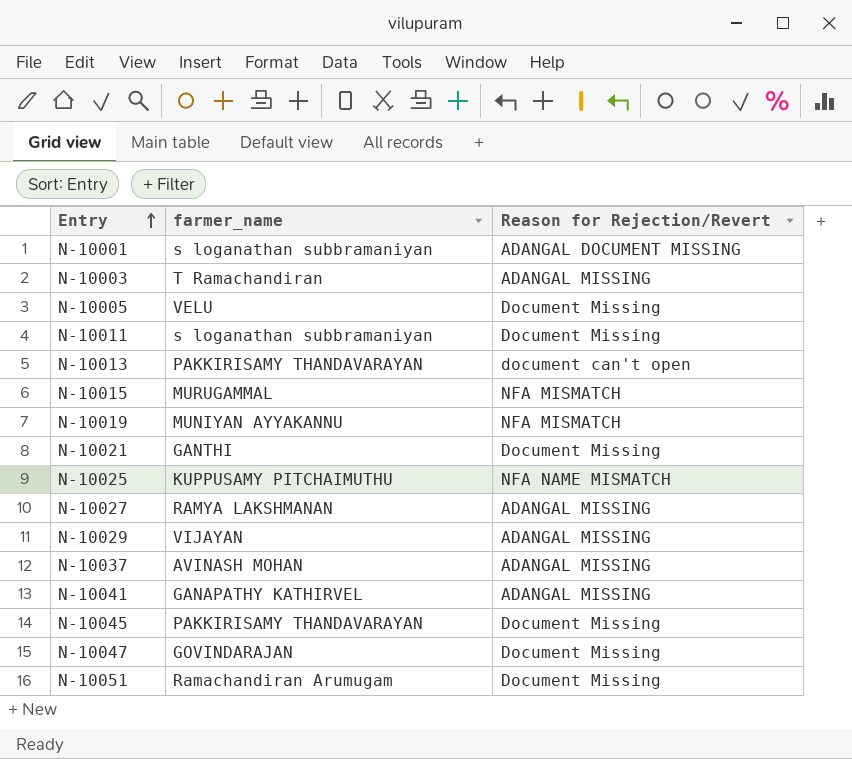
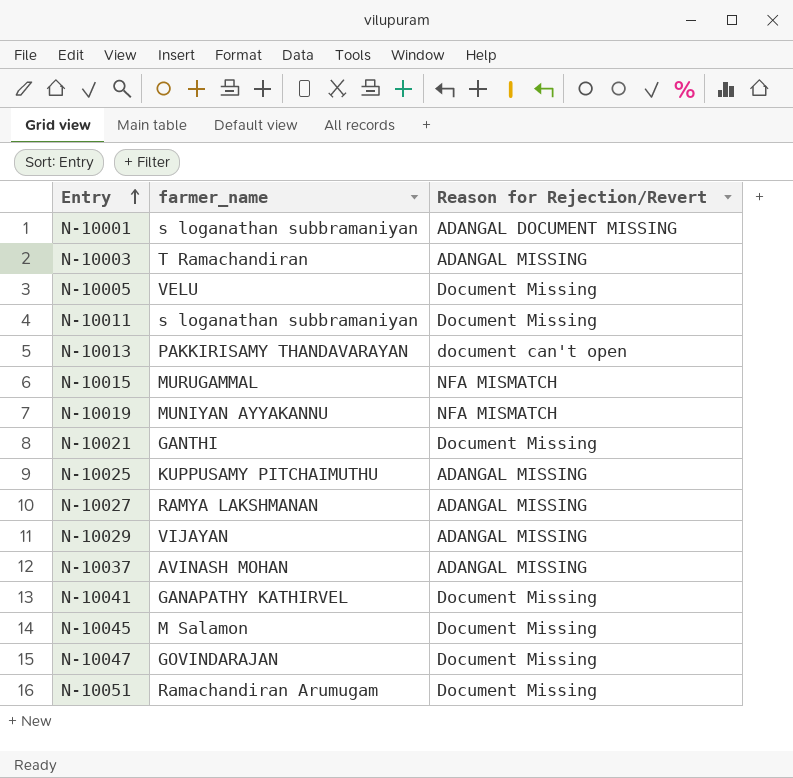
N-10025 | Reason for Rejection/Revert: NFA NAME MISMATCH -> ADANGAL MISSING
N-10041 | Reason for Rejection/Revert: ADANGAL MISSING -> Document Missing
N-10045 | farmer_name: PAKKIRISAMY THANDAVARAYAN -> M Salamon

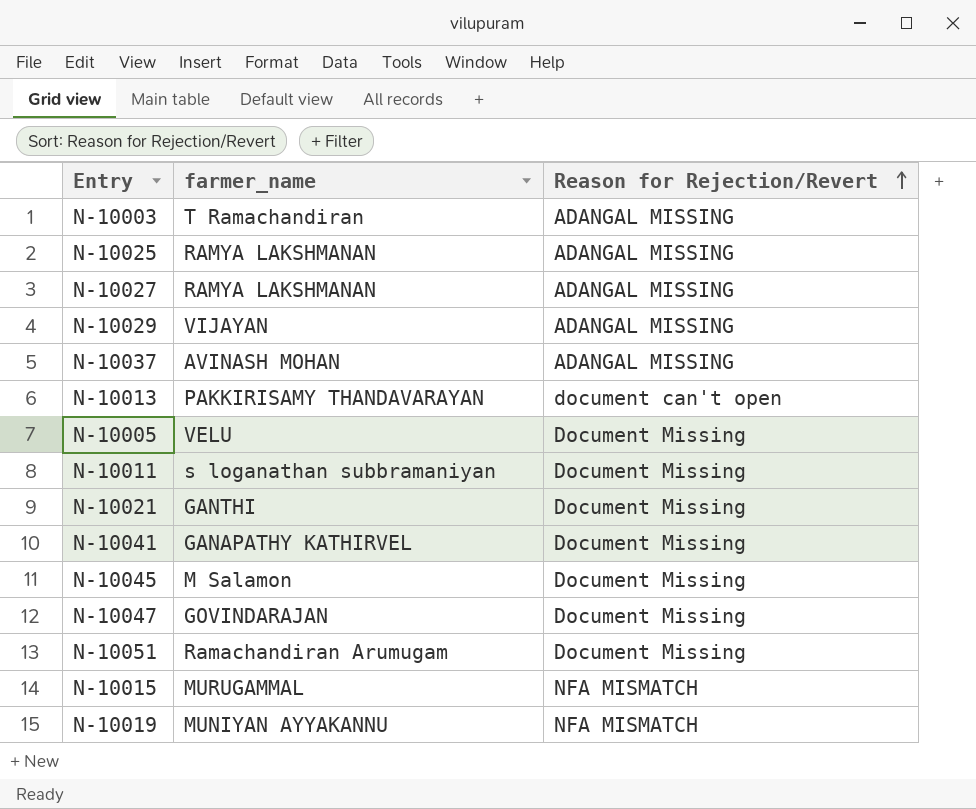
row order: Entry ascending -> Reason for Rejection/Revert ascending
row N-10001: s loganathan subbramaniyan | ADANGAL DOCUMENT MISSING -> none
N-10025 | farmer_name: KUPPUSAMY PITCHAIMUTHU -> RAMYA LAKSHMANAN

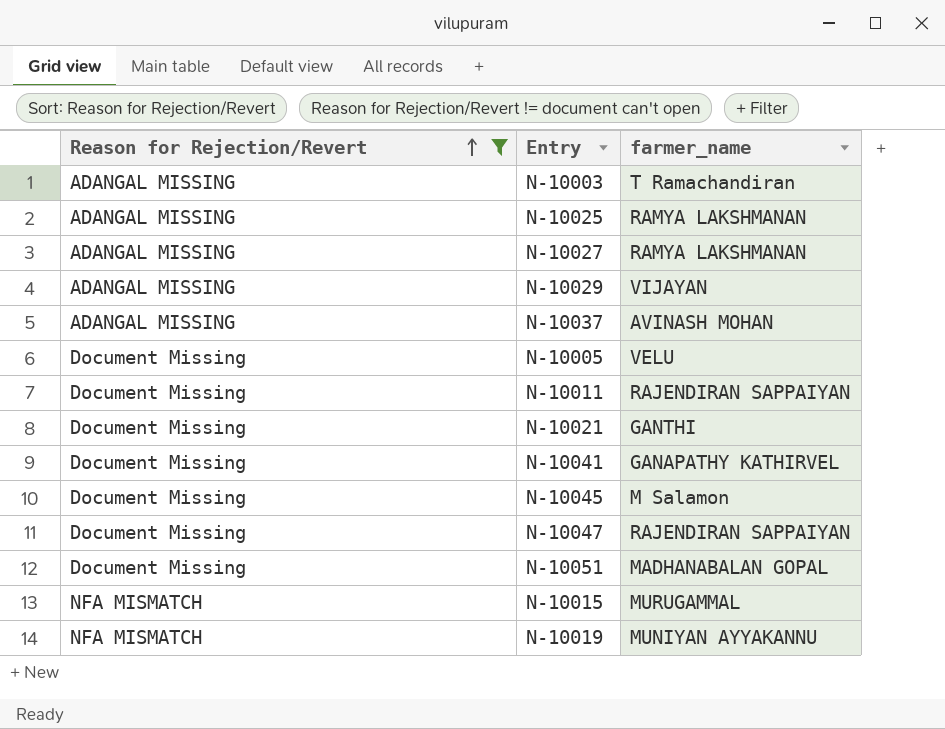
filter: none -> Reason for Rejection/Revert != document can't open
column Reason for Rejection/Revert | position: 3 -> 1
N-10011 | farmer_name: s loganathan subbramaniyan -> RAJENDIRAN SAPPAIYAN
N-10047 | farmer_name: GOVINDARAJAN -> RAJENDIRAN SAPPAIYAN
N-10051 | farmer_name: Ramachandiran Arumugam -> MADHANABALAN GOPAL

